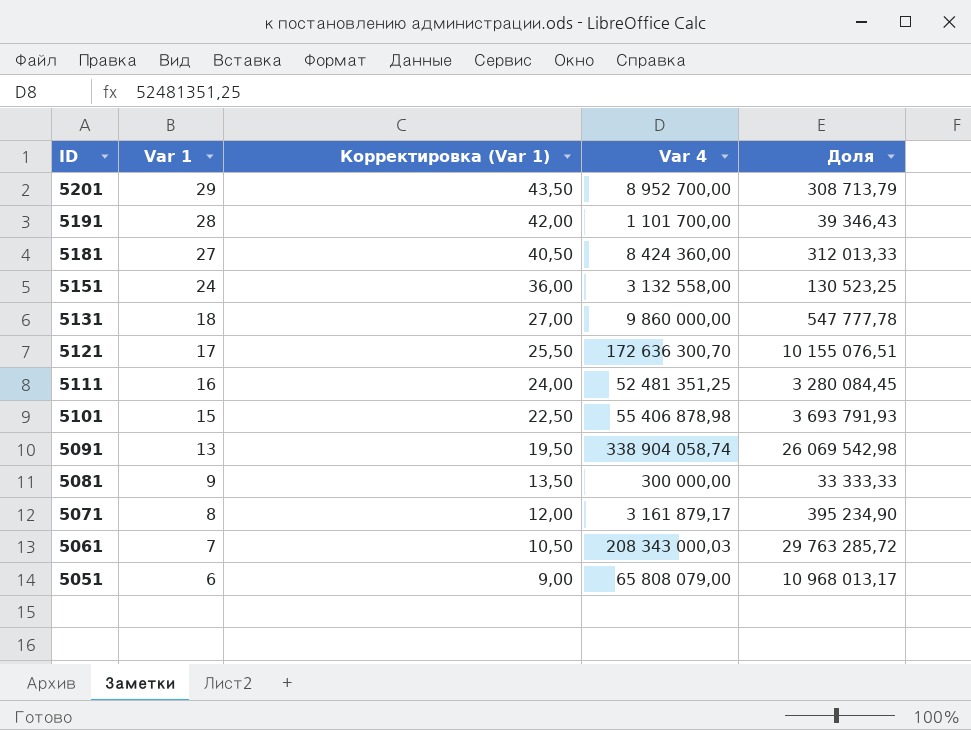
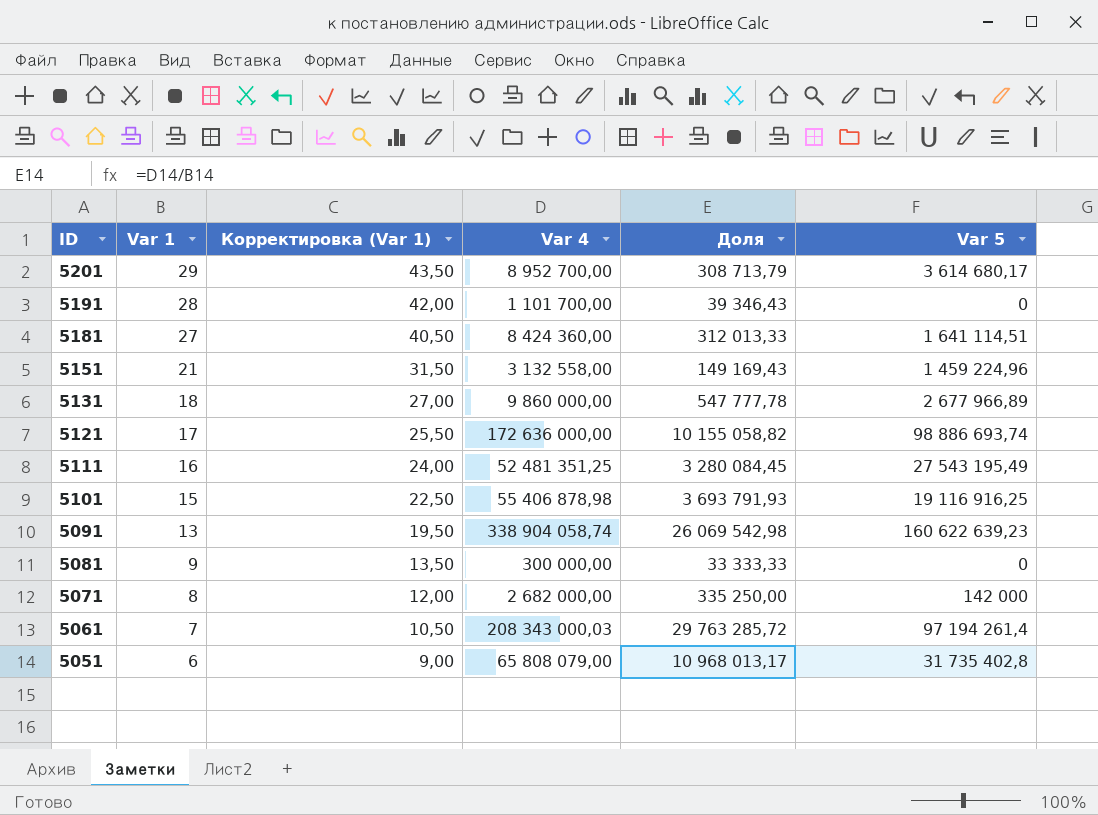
column Var 5 | position: none -> 6
5151 | Var 1: 24 -> 21
5151 | Корректировка (Var 1): 36,00 -> 31,50
5151 | Доля: 130 523,25 -> 149 169,43
5121 | Var 4: 172 636 300,70 -> 172 636 000,00
5121 | Доля: 10 155 076,51 -> 10 155 058,82
5071 | Var 4: 3 161 879,17 -> 2 682 000,00
5071 | Доля: 395 234,90 -> 335 250,00

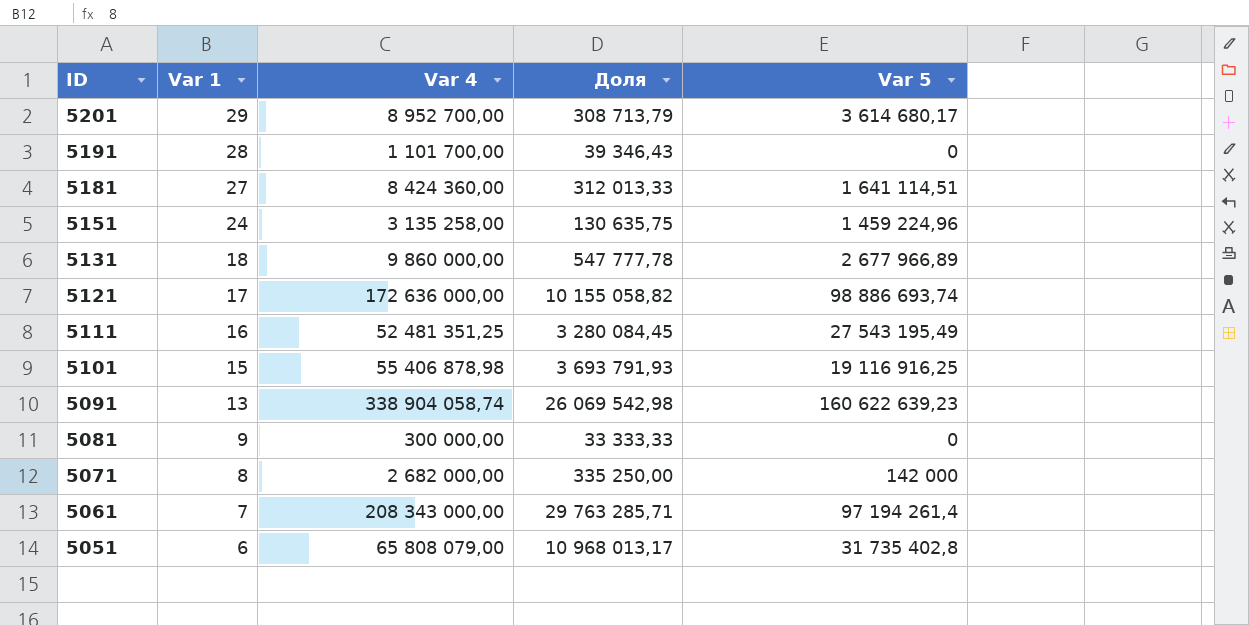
column Корректировка (Var 1) | formula: [Var 1] * 1,5 -> none
5151 | Var 1: 21 -> 24
5151 | Var 4: 3 132 558,00 -> 3 135 258,00
5151 | Доля: 149 169,43 -> 130 635,75
5061 | Var 4: 208 343 000,03 -> 208 343 000,00
5061 | Доля: 29 763 285,72 -> 29 763 285,71

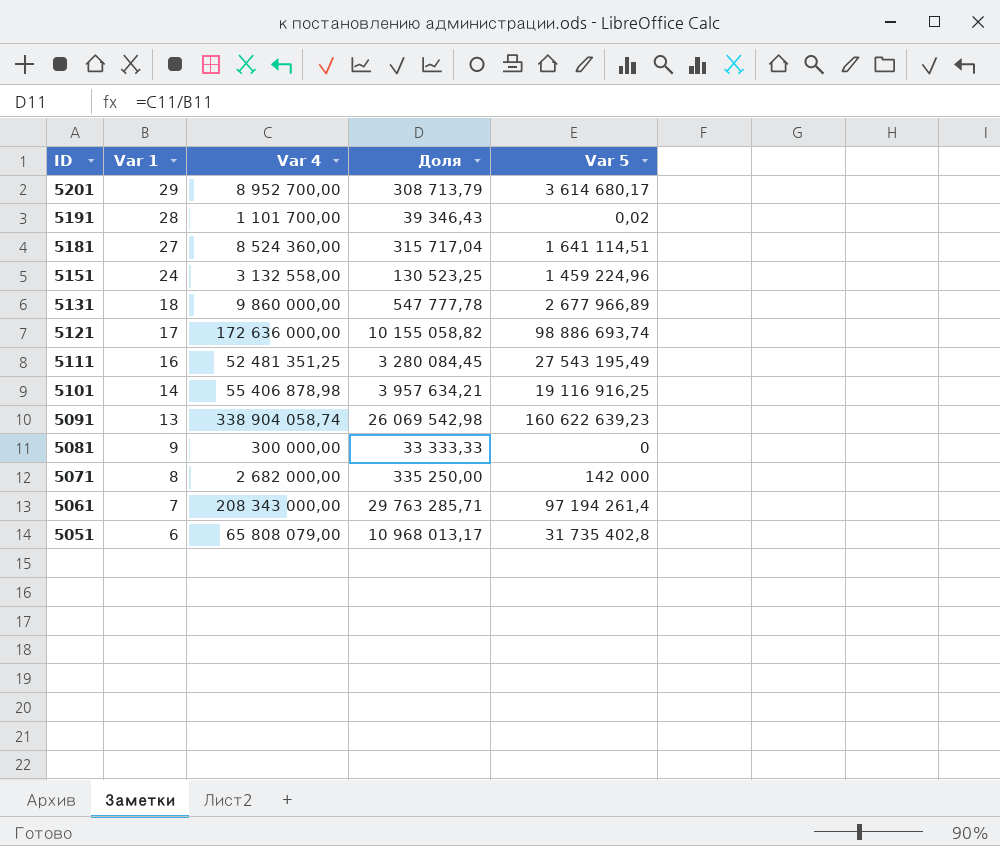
5191 | Var 5: 0 -> 0,02
5181 | Var 4: 8 424 360,00 -> 8 524 360,00
5181 | Доля: 312 013,33 -> 315 717,04
5151 | Var 4: 3 135 258,00 -> 3 132 558,00
5151 | Доля: 130 635,75 -> 130 523,25
5101 | Var 1: 15 -> 14
5101 | Доля: 3 693 791,93 -> 3 957 634,21

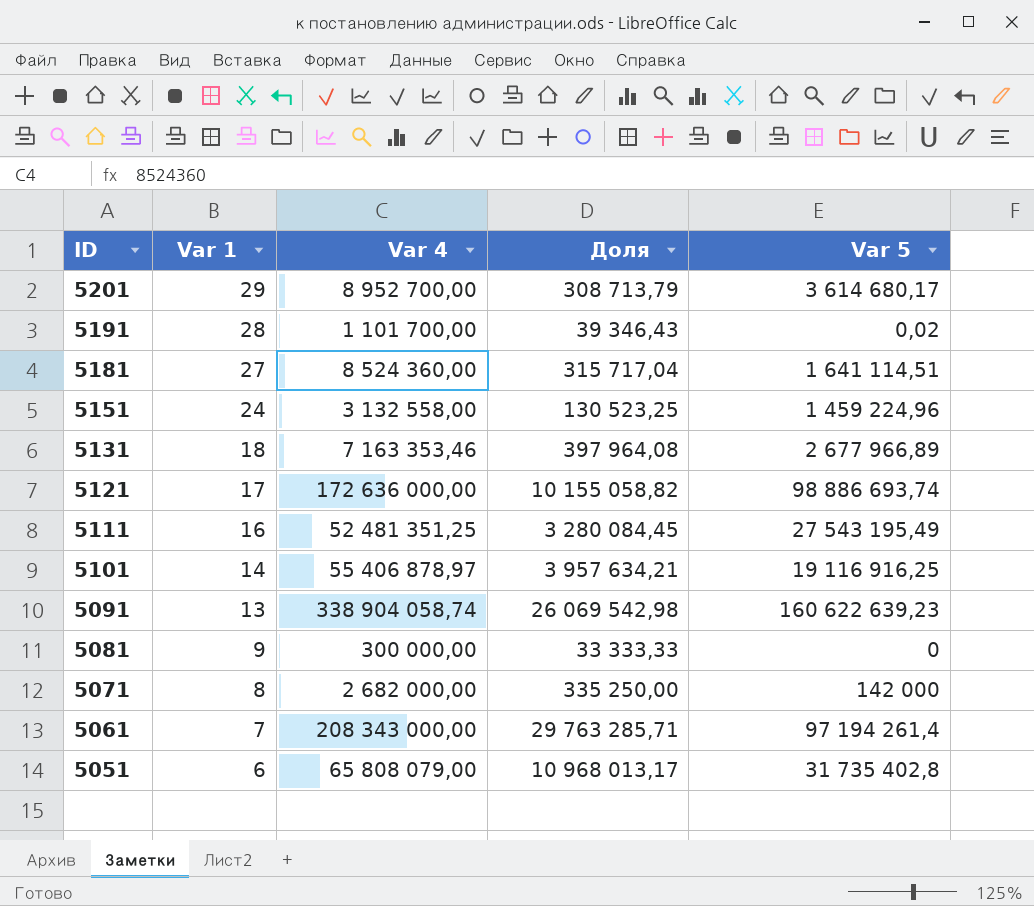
5131 | Var 4: 9 860 000,00 -> 7 163 353,46
5131 | Доля: 547 777,78 -> 397 964,08
5101 | Var 4: 55 406 878,98 -> 55 406 878,97

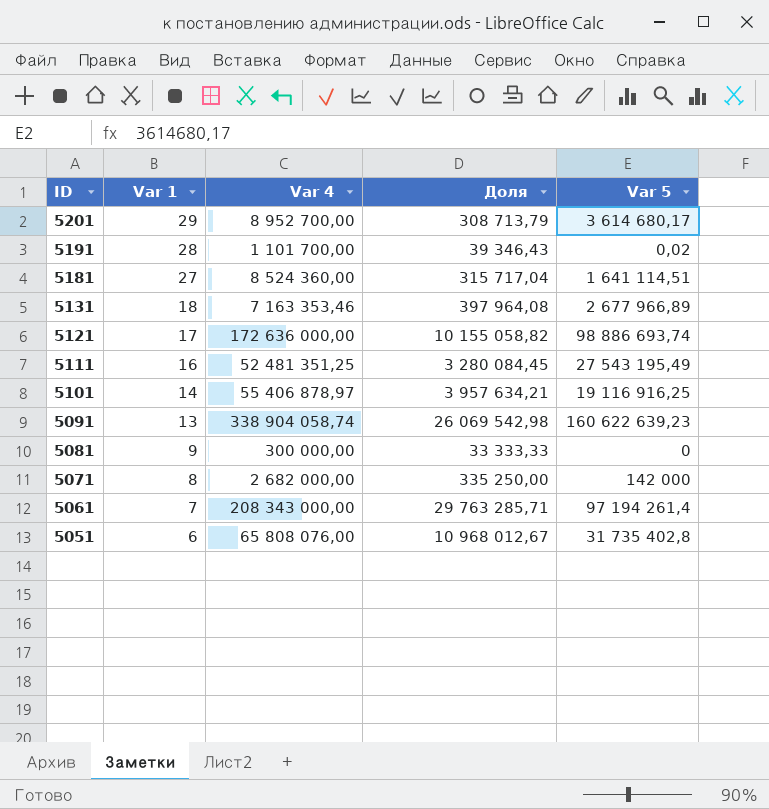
row 5151: 24 | 3 132 558,00 | 130 523,25 | 1 459 224,96 -> none
5051 | Var 4: 65 808 079,00 -> 65 808 076,00
5051 | Доля: 10 968 013,17 -> 10 968 012,67

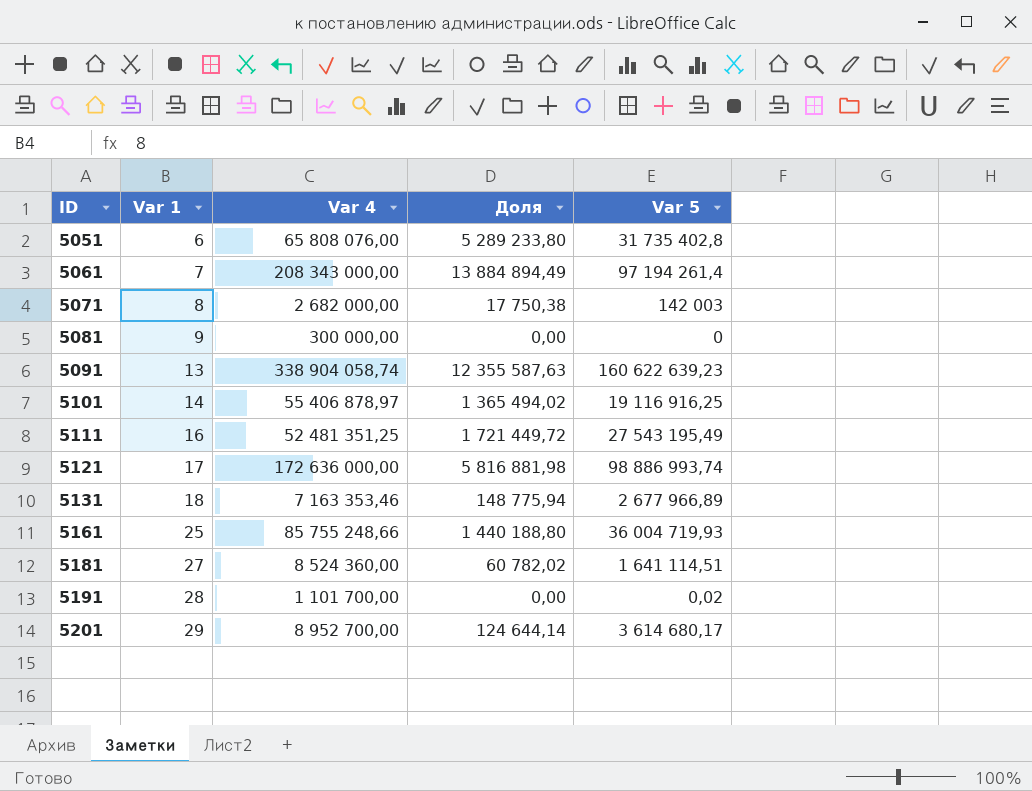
row order: ID descending -> ID ascending
column Доля | formula: [Var 4] / [Var 1] -> [Var 5] / [Var 1]
5071 | Var 5: 142 000 -> 142 003
5121 | Var 5: 98 886 693,74 -> 98 886 993,74
row 5161: none -> 25 | 85 755 248,66 | 1 440 188,80 | 36 004 719,93

